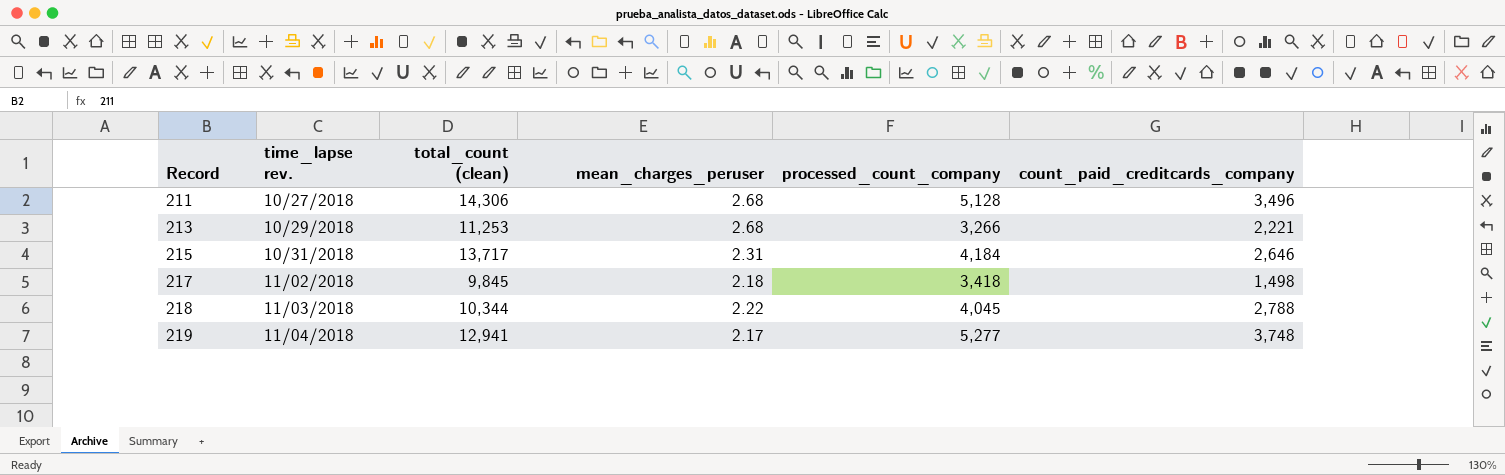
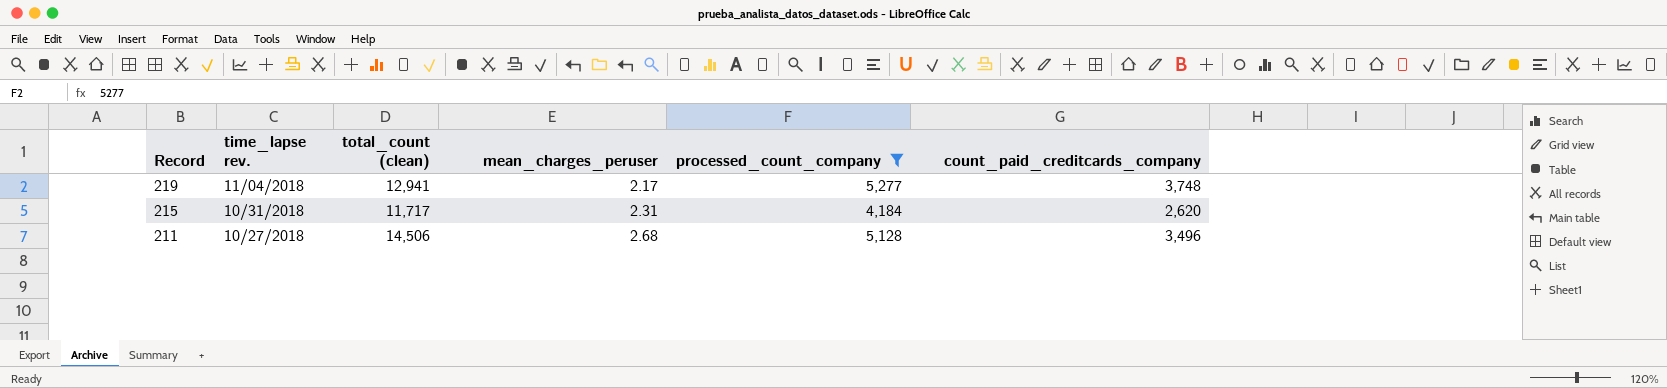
filter: none -> processed_count_company >= 4,184
row order: Record ascending -> Record descending
215 | total_count (clean): 13,717 -> 11,717
215 | count_paid_creditcards_company: 2,646 -> 2,620
211 | total_count (clean): 14,306 -> 14,506

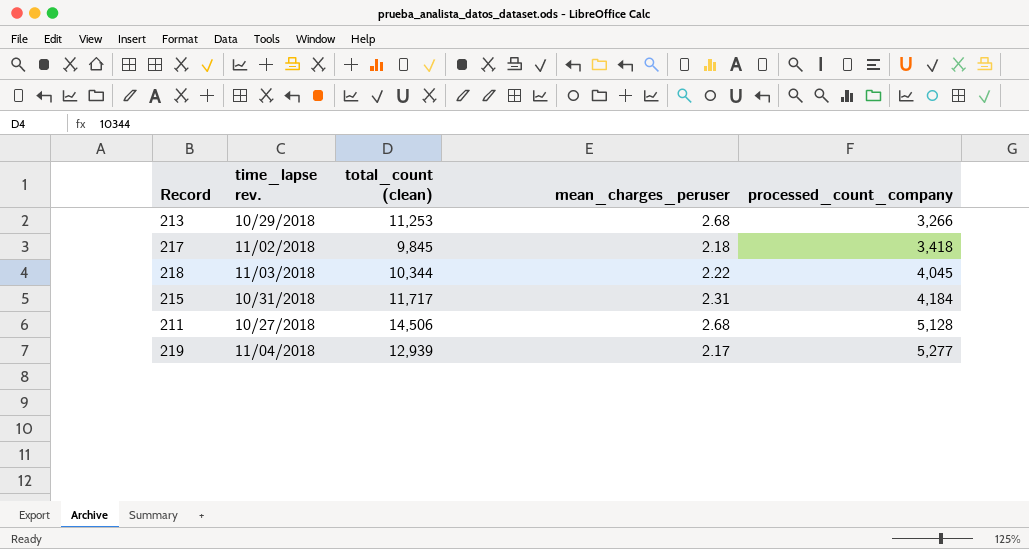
filter: processed_count_company >= 4,184 -> none
row order: Record descending -> processed_count_company ascending
column count_paid_creditcards_company | position: 6 -> none
219 | total_count (clean): 12,941 -> 12,939

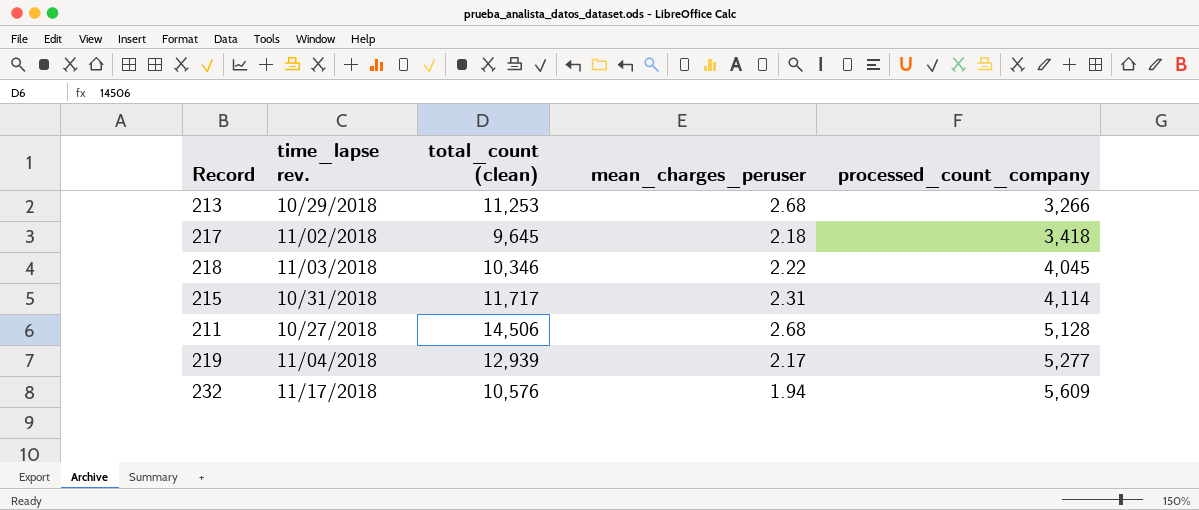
217 | total_count (clean): 9,845 -> 9,645
218 | total_count (clean): 10,344 -> 10,346
215 | processed_count_company: 4,184 -> 4,114
row 232: none -> 11/17/2018 | 10,576 | 1.94 | 5,609

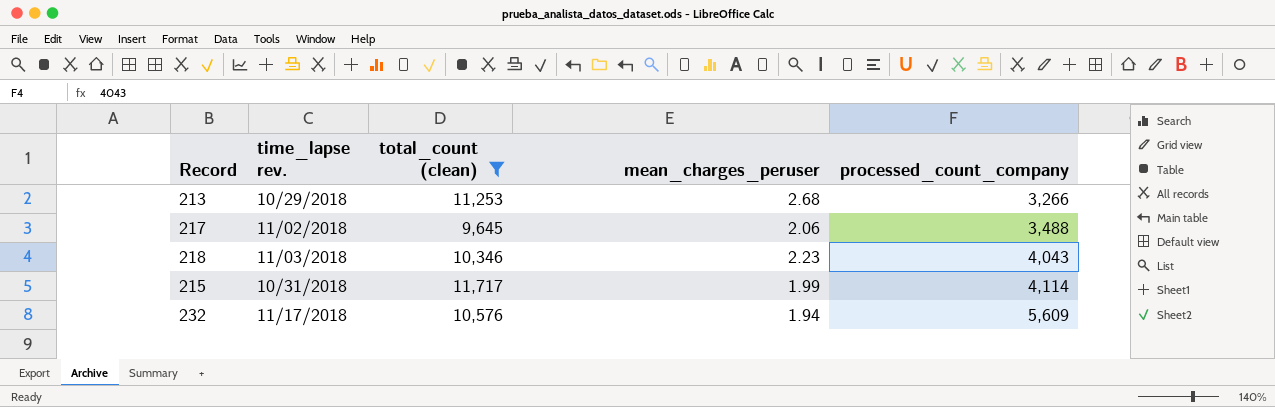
filter: none -> total_count (clean) <= 11,717
217 | mean_charges_peruser: 2.18 -> 2.06
217 | processed_count_company: 3,418 -> 3,488
218 | mean_charges_peruser: 2.22 -> 2.23
218 | processed_count_company: 4,045 -> 4,043
215 | mean_charges_peruser: 2.31 -> 1.99

